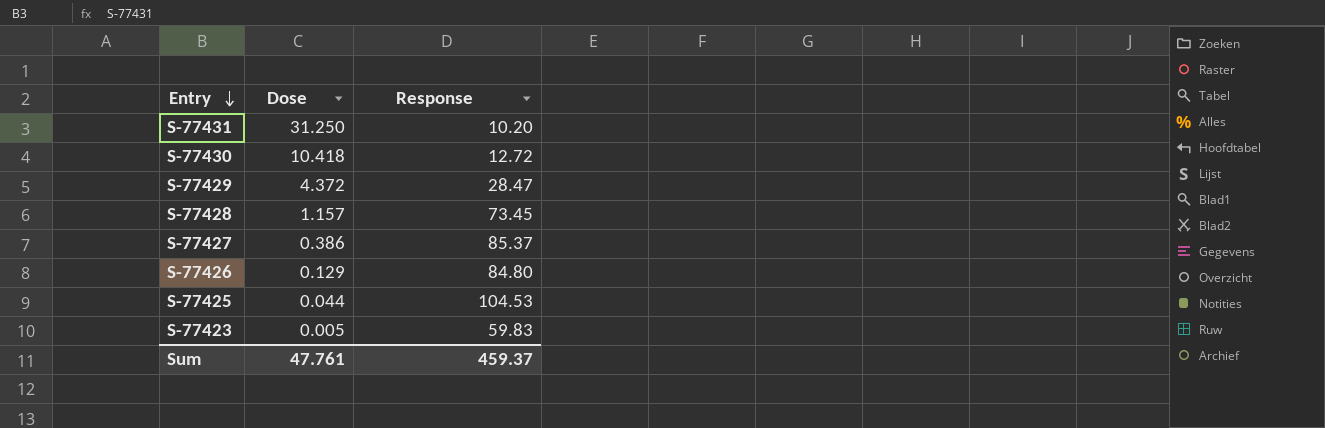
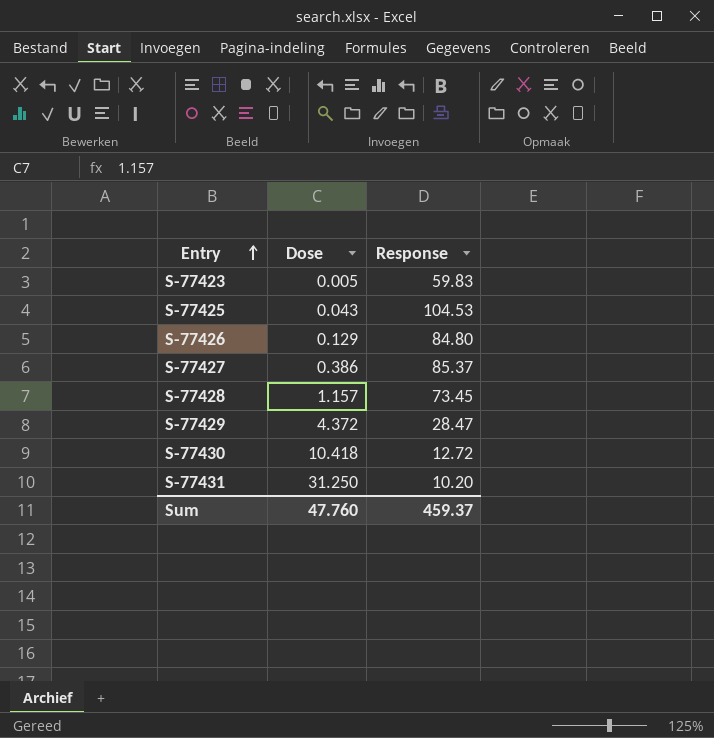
row order: Entry descending -> Entry ascending
S-77425 | Dose: 0.044 -> 0.043
Sum | Dose: 47.761 -> 47.760

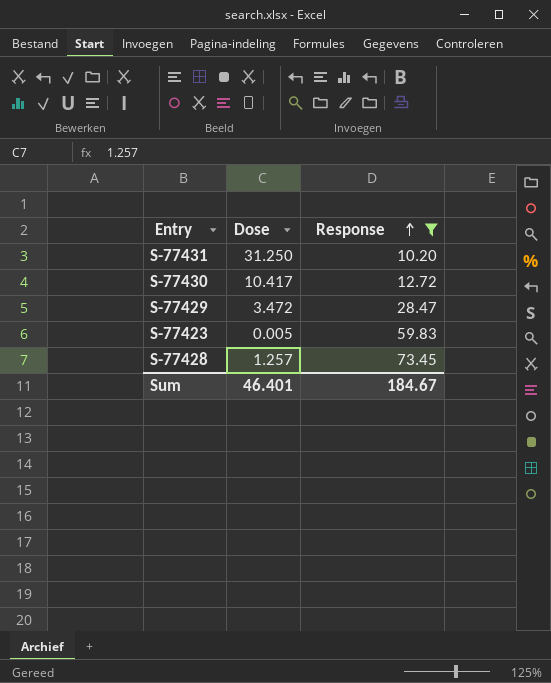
filter: none -> Response <= 73.45
row order: Entry ascending -> Response ascending
S-77430 | Dose: 10.418 -> 10.417
S-77429 | Dose: 4.372 -> 3.472
S-77428 | Dose: 1.157 -> 1.257
Sum | Dose: 47.760 -> 46.401
Sum | Response: 459.37 -> 184.67

